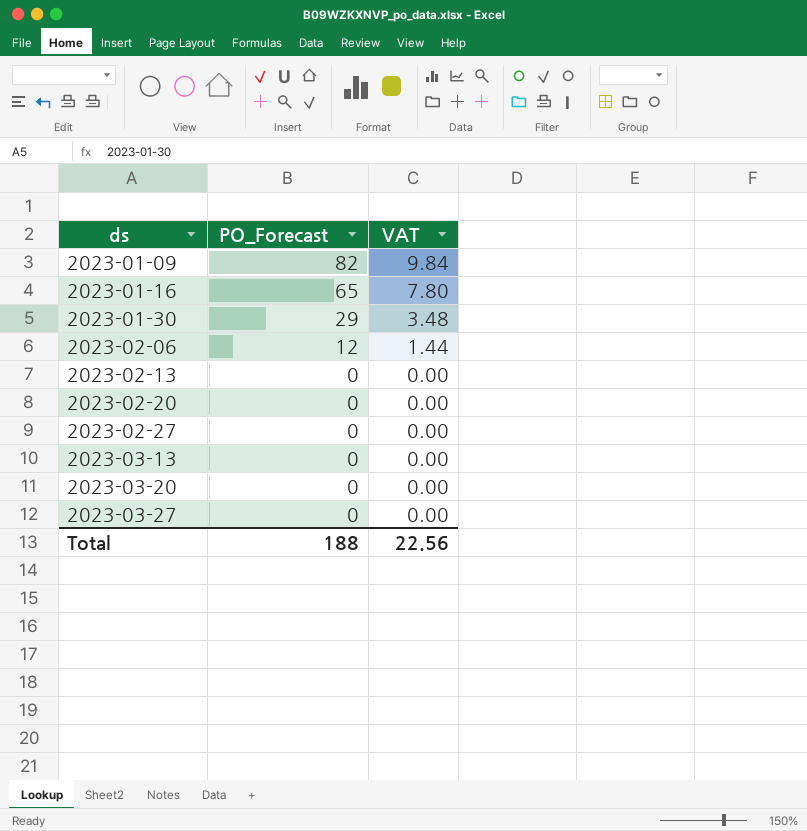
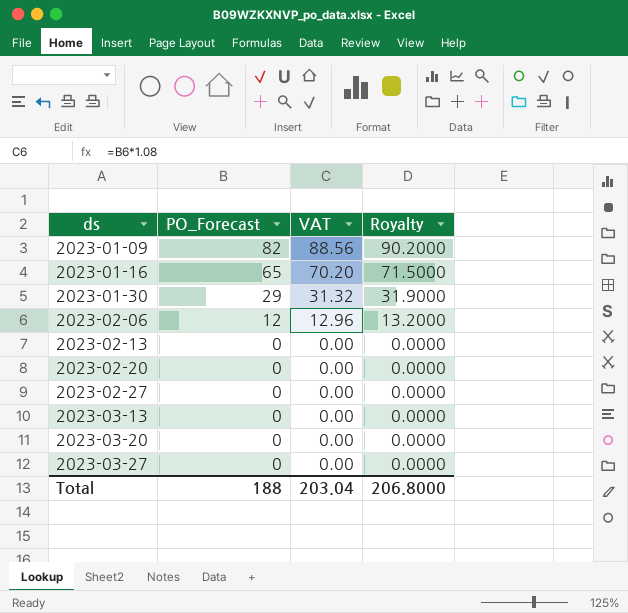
column VAT | formula: [PO_Forecast] * 0.12 -> [PO_Forecast] * 1.08
column Royalty | formula: none -> [PO_Forecast] * 1.1
Total | VAT: 22.56 -> 203.04

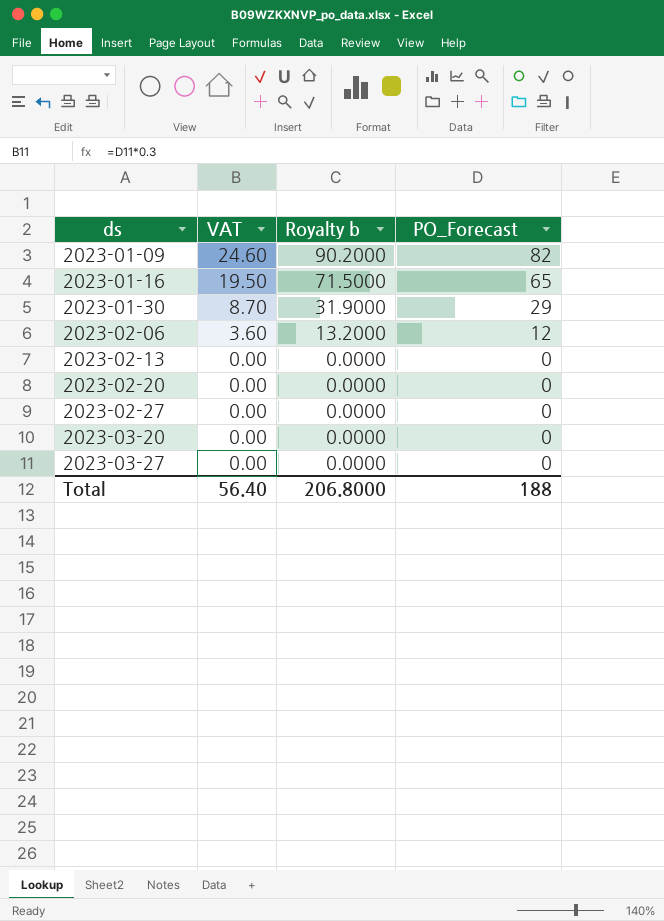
column VAT | formula: [PO_Forecast] * 1.08 -> [PO_Forecast] * 0.3
column name: Royalty -> Royalty b
column PO_Forecast | position: 2 -> 4
row 2023-03-13: 0 | 0.00 | 0.0000 -> none
Total | VAT: 203.04 -> 56.40

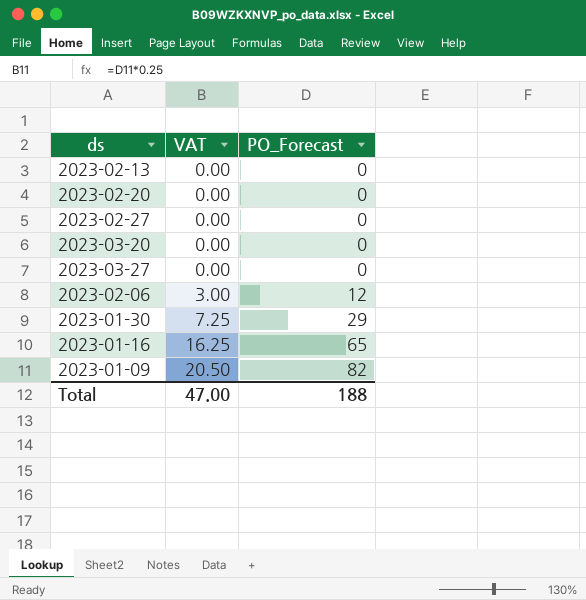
row order: ds ascending -> VAT ascending
column Royalty b | formula: [PO_Forecast] * 1.1 -> none
column VAT | formula: [PO_Forecast] * 0.3 -> [PO_Forecast] * 0.25
Total | VAT: 56.40 -> 47.00

